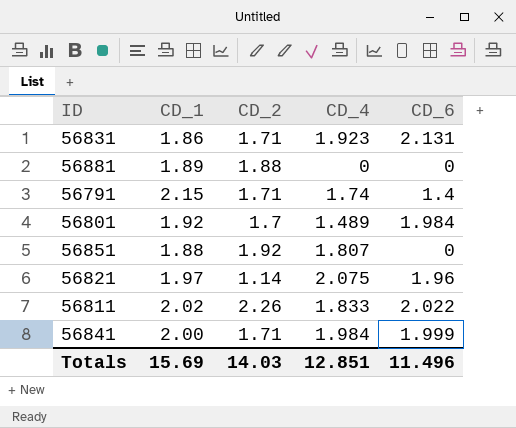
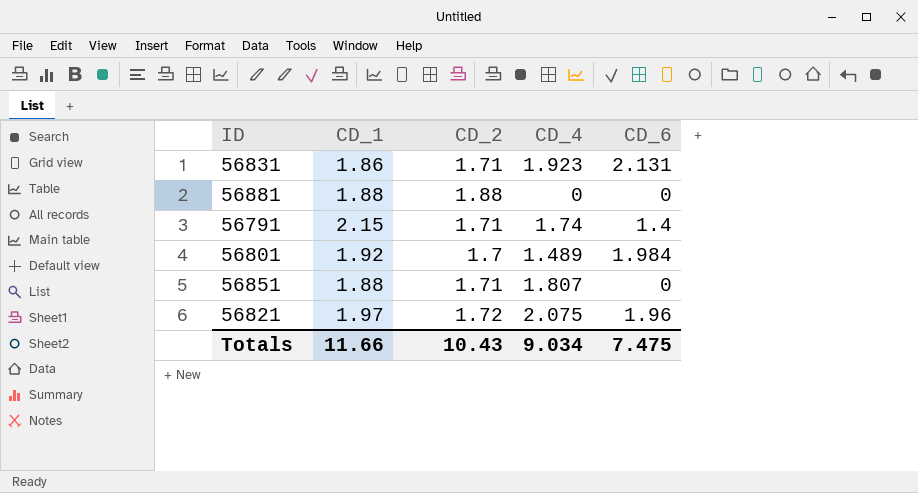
row 56811: 2.02 | 2.26 | 1.833 | 2.022 -> none
row 56841: 2.00 | 1.71 | 1.984 | 1.999 -> none
56881 | CD_1: 1.89 -> 1.88
56851 | CD_2: 1.92 -> 1.71
56821 | CD_2: 1.14 -> 1.72
Totals | CD_1: 15.69 -> 11.66
Totals | CD_2: 14.03 -> 10.43
Totals | CD_4: 12.851 -> 9.034
Totals | CD_6: 11.496 -> 7.475

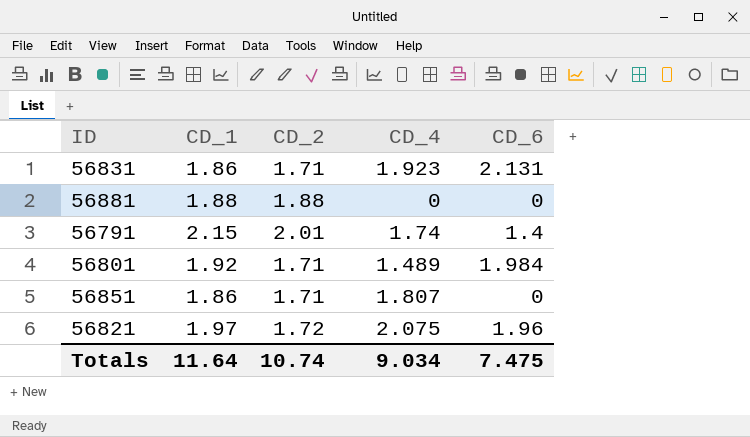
56791 | CD_2: 1.71 -> 2.01
56801 | CD_2: 1.7 -> 1.71
56851 | CD_1: 1.88 -> 1.86
Totals | CD_1: 11.66 -> 11.64
Totals | CD_2: 10.43 -> 10.74

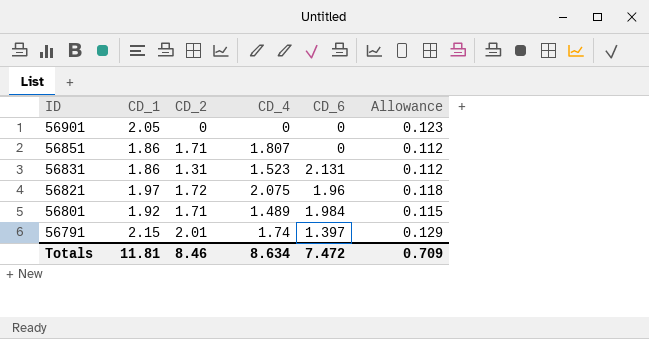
row order: none -> ID descending
column Allowance | formula: none -> [CD_1] * 0.06
row 56881: 1.88 | 1.88 | 0 | 0 -> none
row 56901: none -> 2.05 | 0 | 0 | 0 | 0.123
56831 | CD_2: 1.71 -> 1.31
56831 | CD_4: 1.923 -> 1.523
56791 | CD_6: 1.4 -> 1.397
Totals | CD_1: 11.64 -> 11.81
Totals | CD_2: 10.74 -> 8.46
Totals | CD_4: 9.034 -> 8.634
Totals | CD_6: 7.475 -> 7.472

